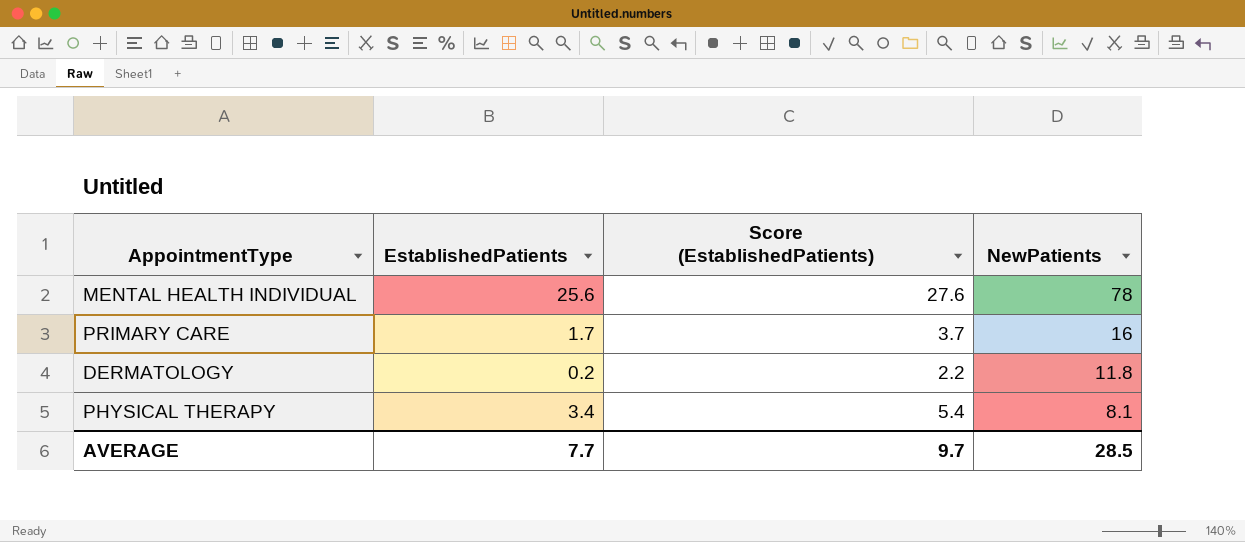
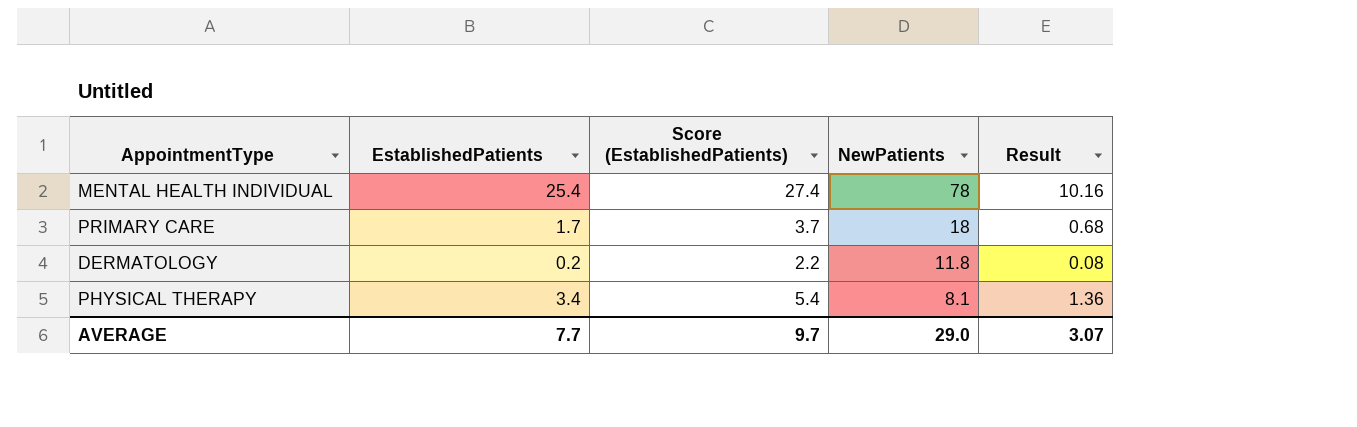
column Result | formula: none -> [EstablishedPatients] * 0.4
MENTAL HEALTH INDIVIDUAL | EstablishedPatients: 25.6 -> 25.4
MENTAL HEALTH INDIVIDUAL | Score (EstablishedPatients): 27.6 -> 27.4
PRIMARY CARE | NewPatients: 16 -> 18
AVERAGE | NewPatients: 28.5 -> 29.0

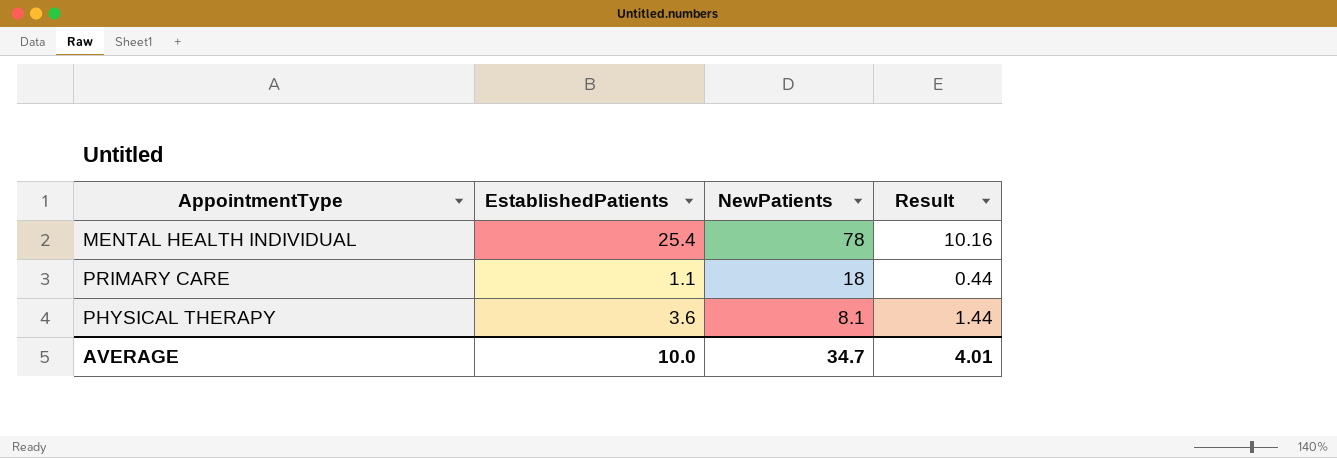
column Score (EstablishedPatients) | formula: [EstablishedPatients] + 2 -> none
row DERMATOLOGY: 0.2 | 2.2 | 11.8 | 0.08 -> none
PRIMARY CARE | EstablishedPatients: 1.7 -> 1.1
PRIMARY CARE | Result: 0.68 -> 0.44
PHYSICAL THERAPY | EstablishedPatients: 3.4 -> 3.6
PHYSICAL THERAPY | Result: 1.36 -> 1.44
AVERAGE | EstablishedPatients: 7.7 -> 10.0
AVERAGE | NewPatients: 29.0 -> 34.7
AVERAGE | Result: 3.07 -> 4.01

